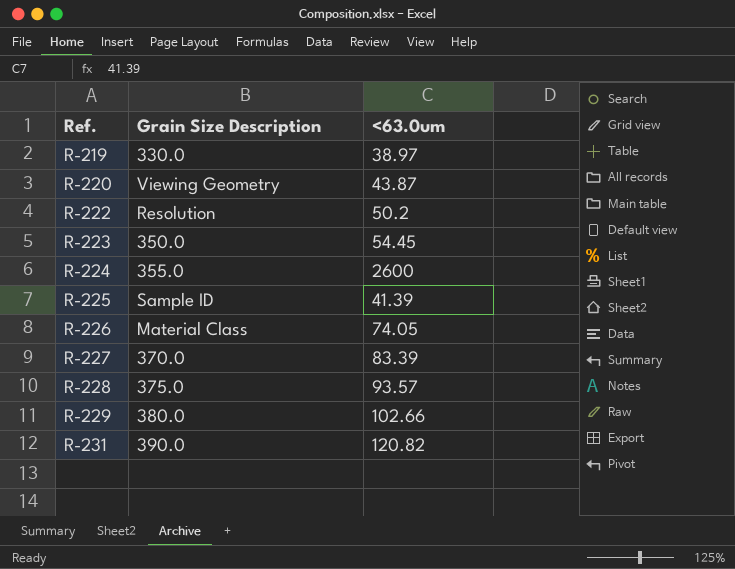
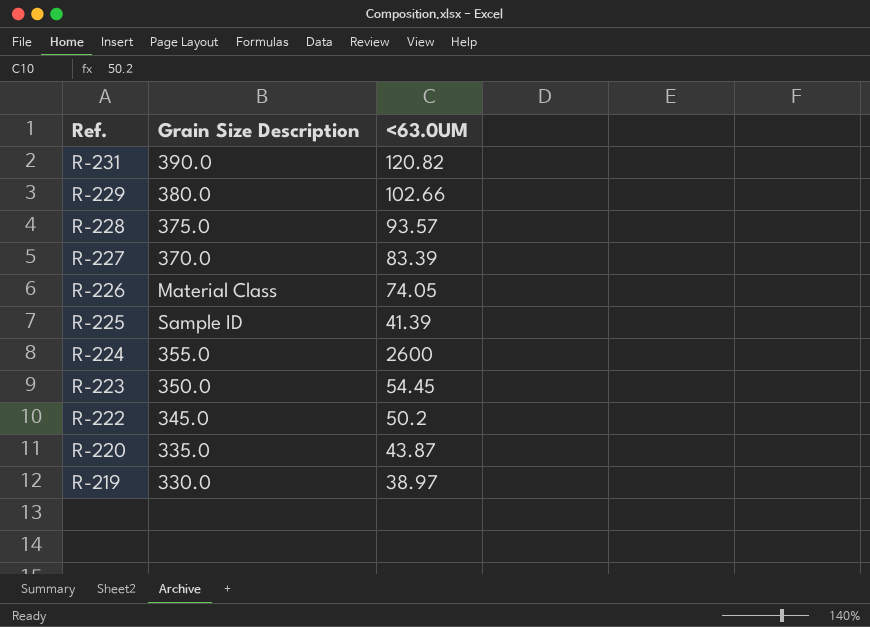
row order: Ref. ascending -> Ref. descending
column name: <63.0um -> <63.0UM
R-222 | Grain Size Description: Resolution -> 345.0
R-220 | Grain Size Description: Viewing Geometry -> 335.0

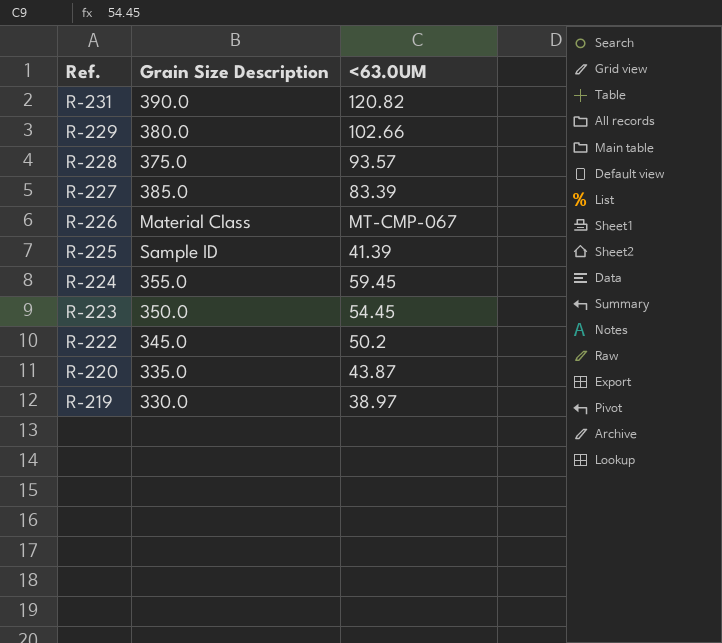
R-227 | Grain Size Description: 370.0 -> 385.0
R-226 | <63.0UM: 74.05 -> MT-CMP-067
R-224 | <63.0UM: 2600 -> 59.45

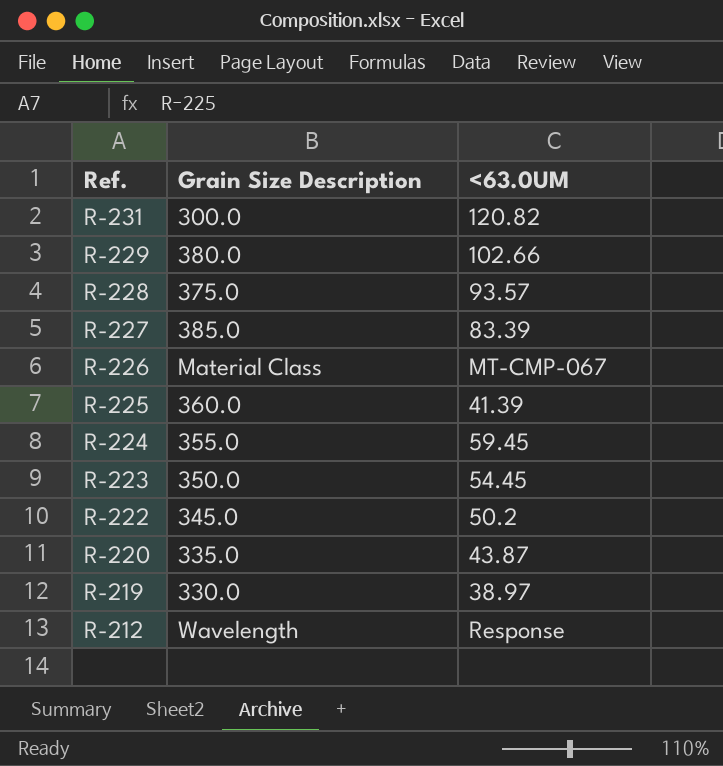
R-231 | Grain Size Description: 390.0 -> 300.0
R-225 | Grain Size Description: Sample ID -> 360.0
row R-212: none -> Wavelength | Response

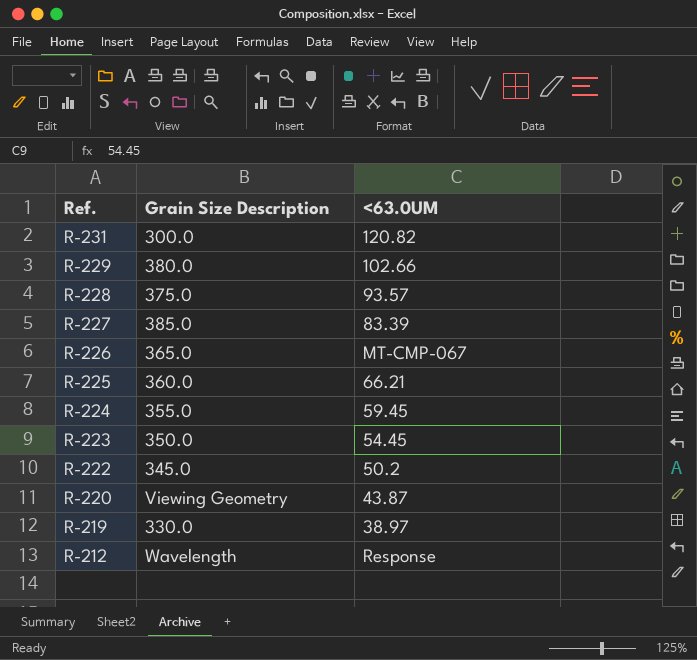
R-226 | Grain Size Description: Material Class -> 365.0
R-225 | <63.0UM: 41.39 -> 66.21
R-220 | Grain Size Description: 335.0 -> Viewing Geometry

